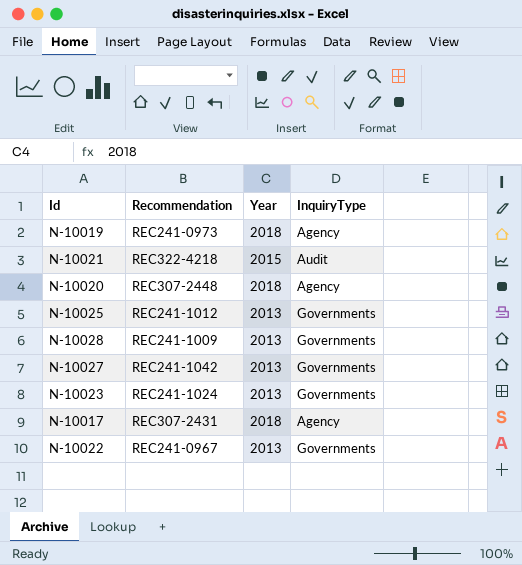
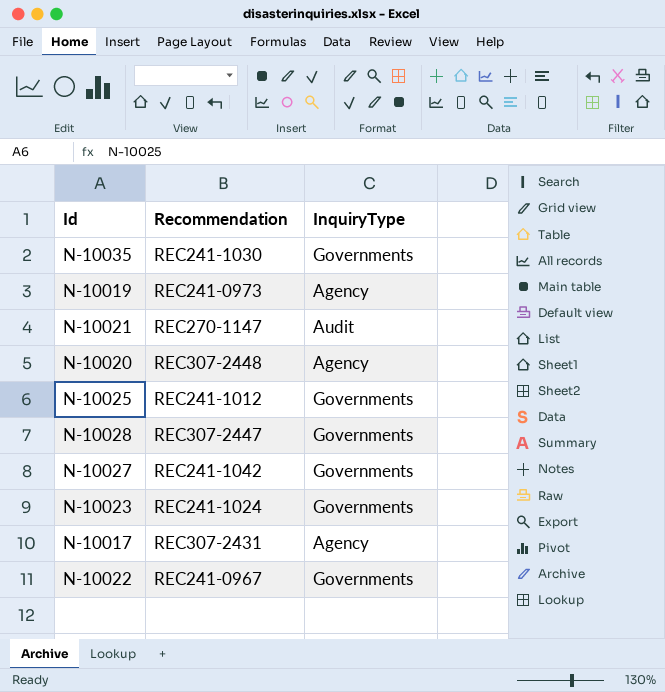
column Year | position: 3 -> none
row N-10035: none -> REC241-1030 | Governments
N-10021 | Recommendation: REC322-4218 -> REC270-1147
N-10028 | Recommendation: REC241-1009 -> REC307-2447

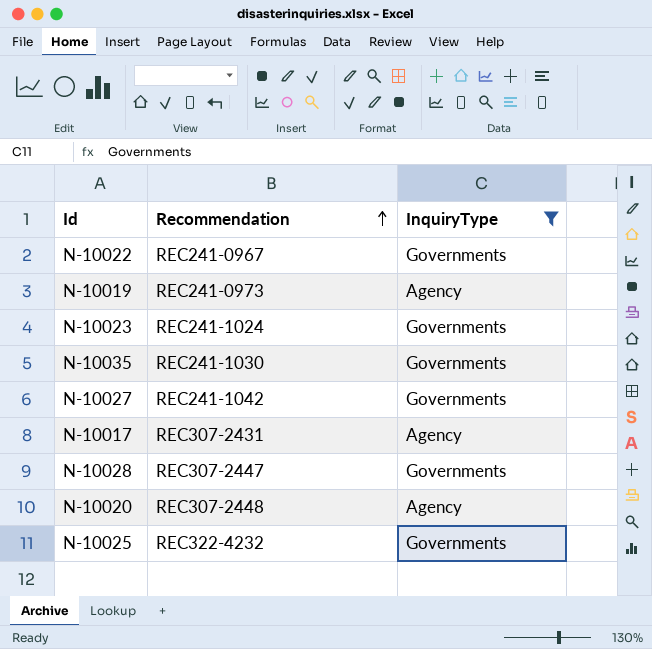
filter: none -> InquiryType != Audit
row order: none -> Recommendation ascending
N-10025 | Recommendation: REC241-1012 -> REC322-4232

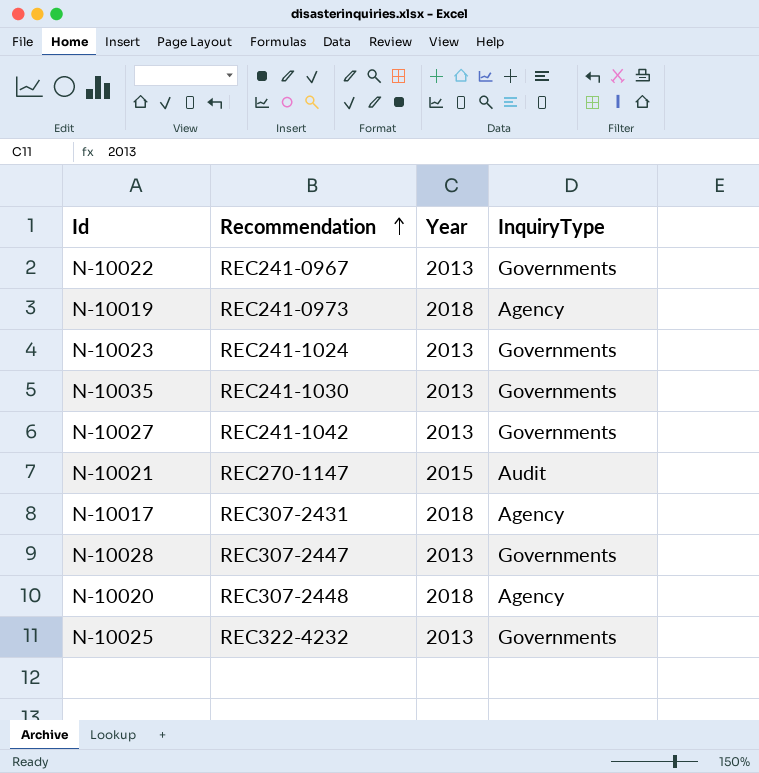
filter: InquiryType != Audit -> none
column Year | position: none -> 3

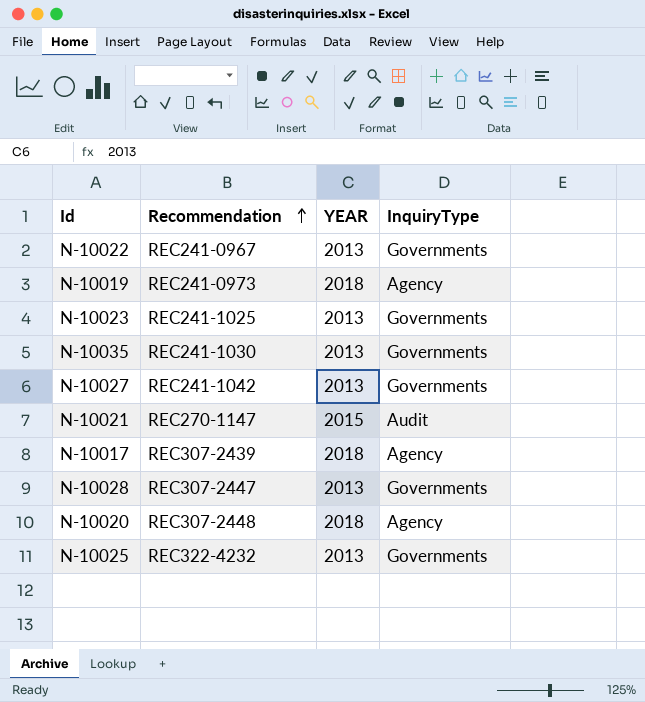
column name: Year -> YEAR
N-10023 | Recommendation: REC241-1024 -> REC241-1025
N-10017 | Recommendation: REC307-2431 -> REC307-2439

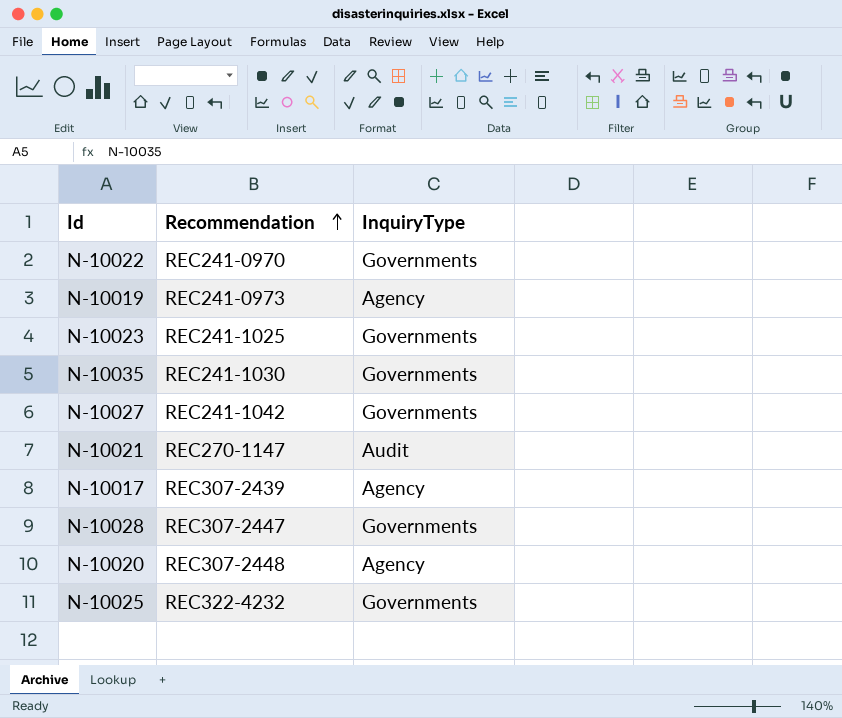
column YEAR | position: 3 -> none
N-10022 | Recommendation: REC241-0967 -> REC241-0970

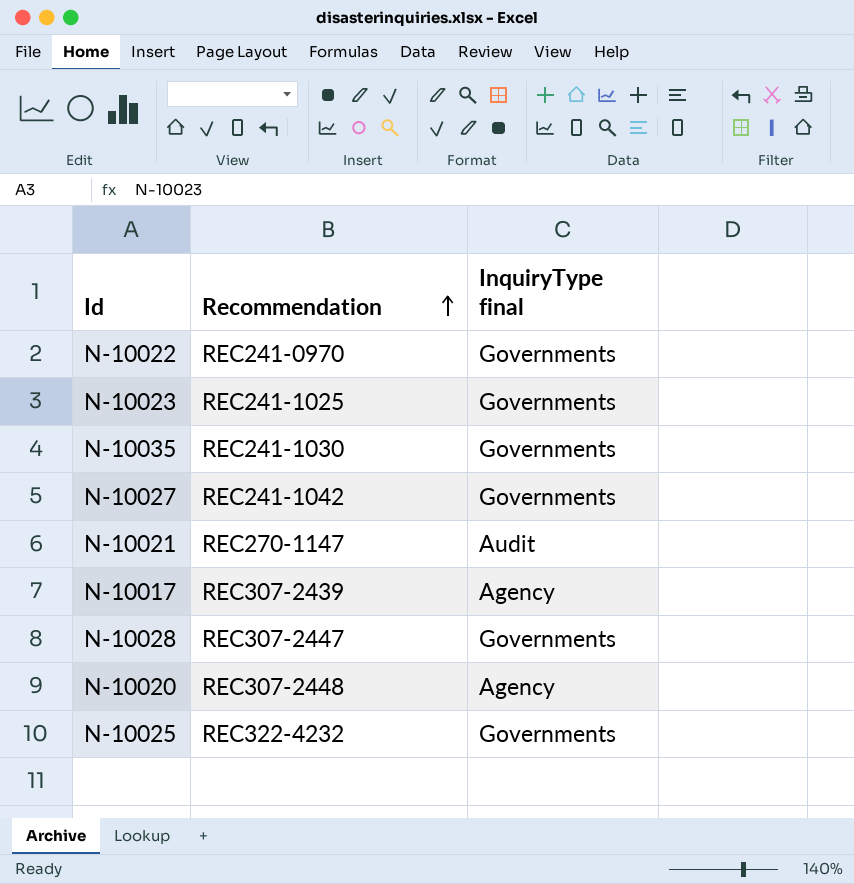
column name: InquiryType -> InquiryType final
row N-10019: REC241-0973 | Agency -> none

